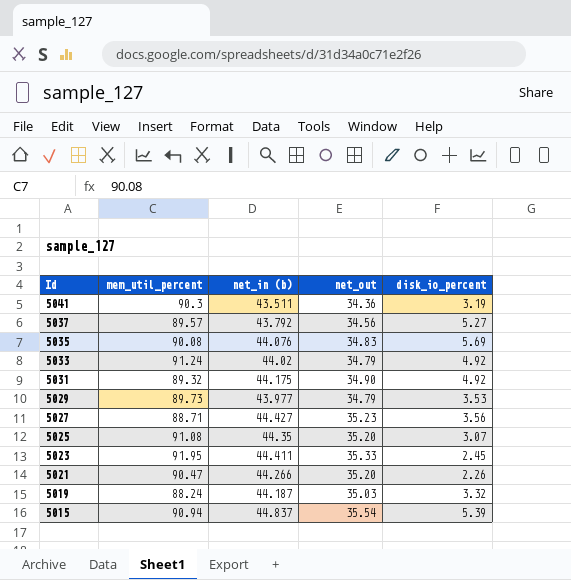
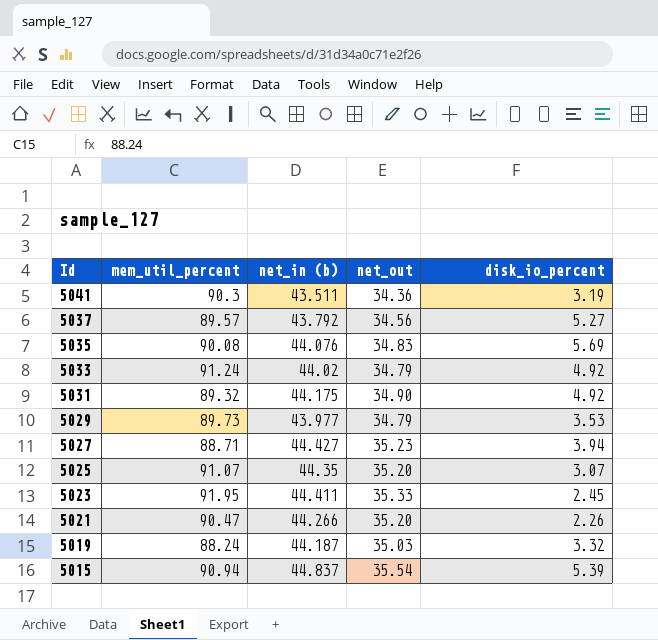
5027 | disk_io_percent: 3.56 -> 3.94
5025 | mem_util_percent: 91.08 -> 91.07

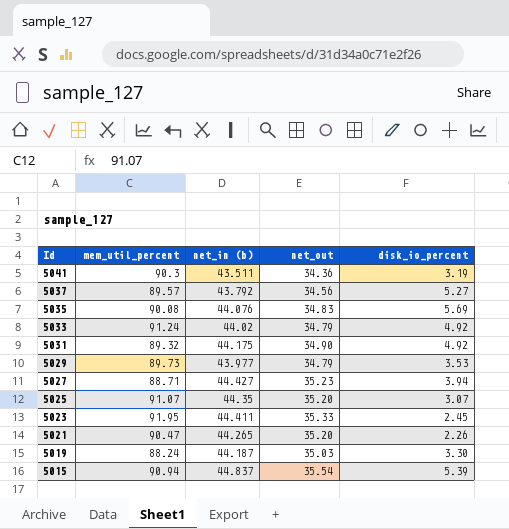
5021 | net_in (b): 44.266 -> 44.265
5019 | disk_io_percent: 3.32 -> 3.30

